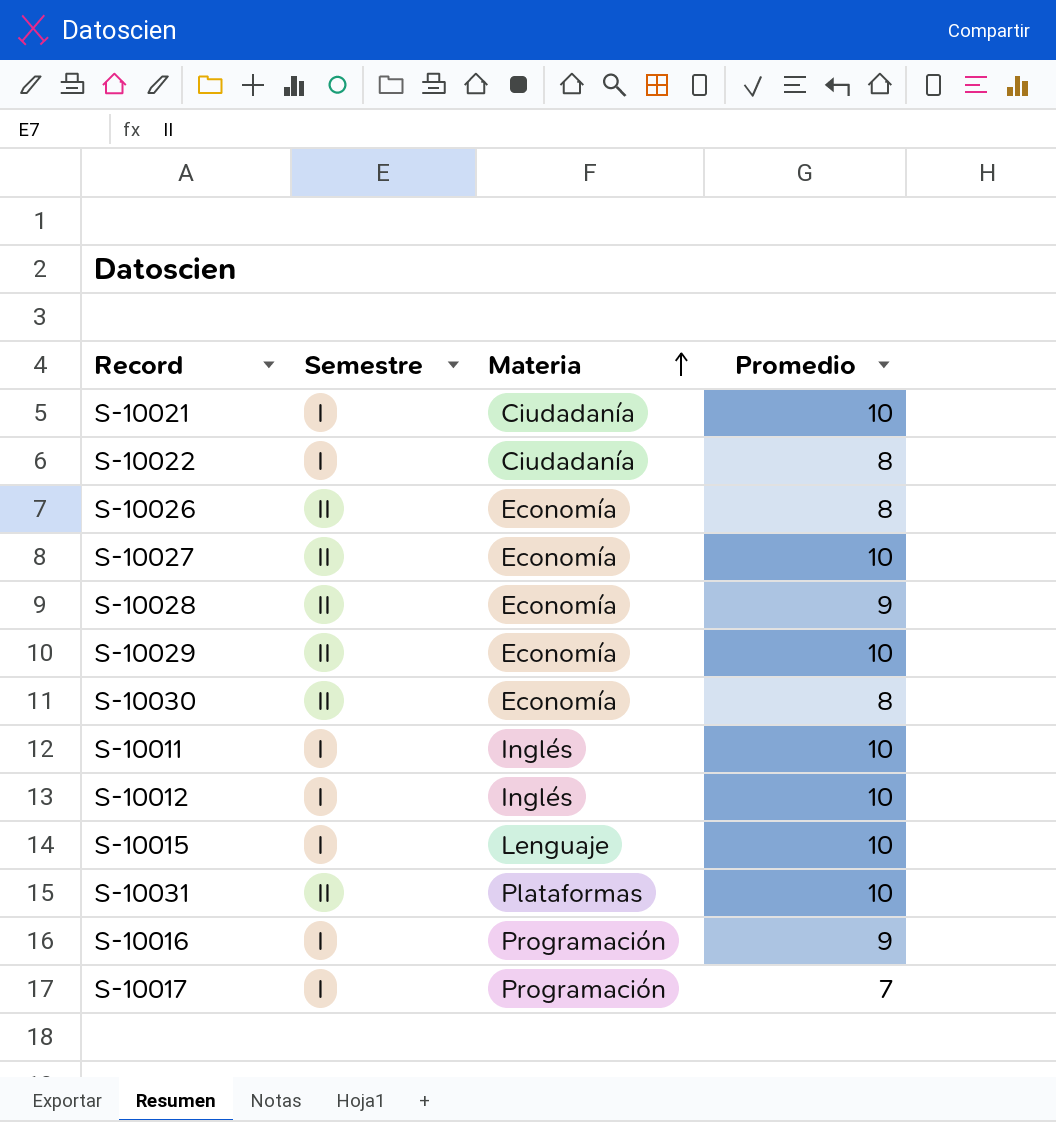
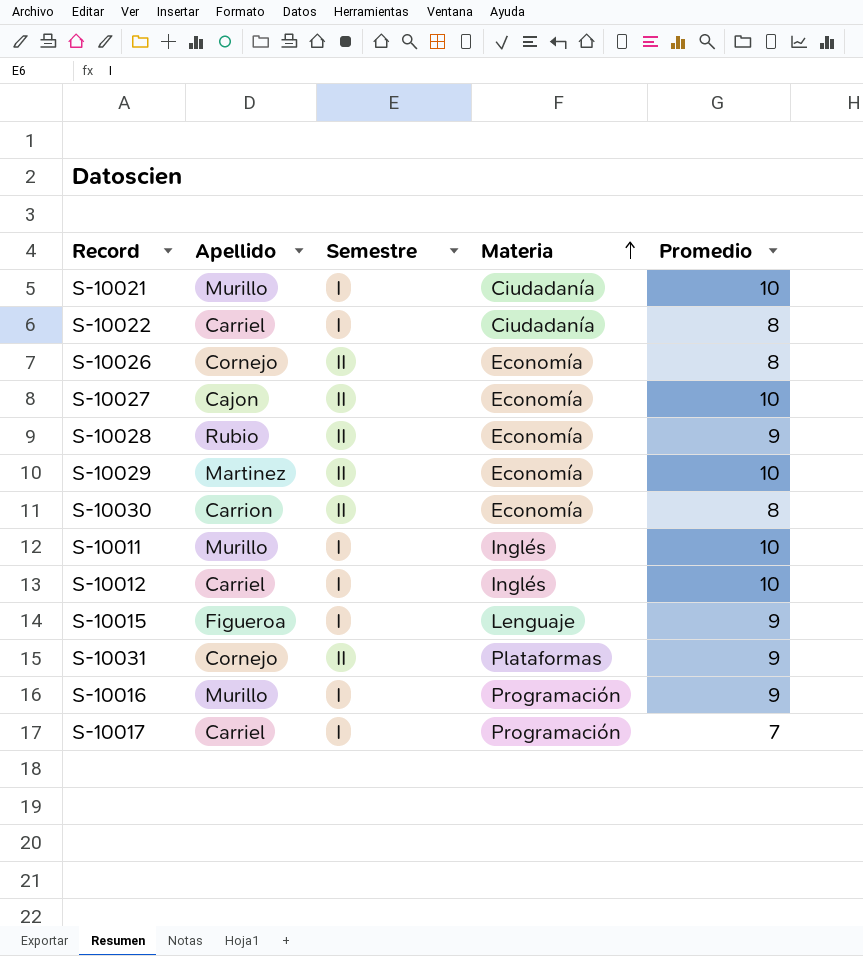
column Apellido | position: none -> 2
S-10015 | Promedio: 10 -> 9
S-10031 | Promedio: 10 -> 9

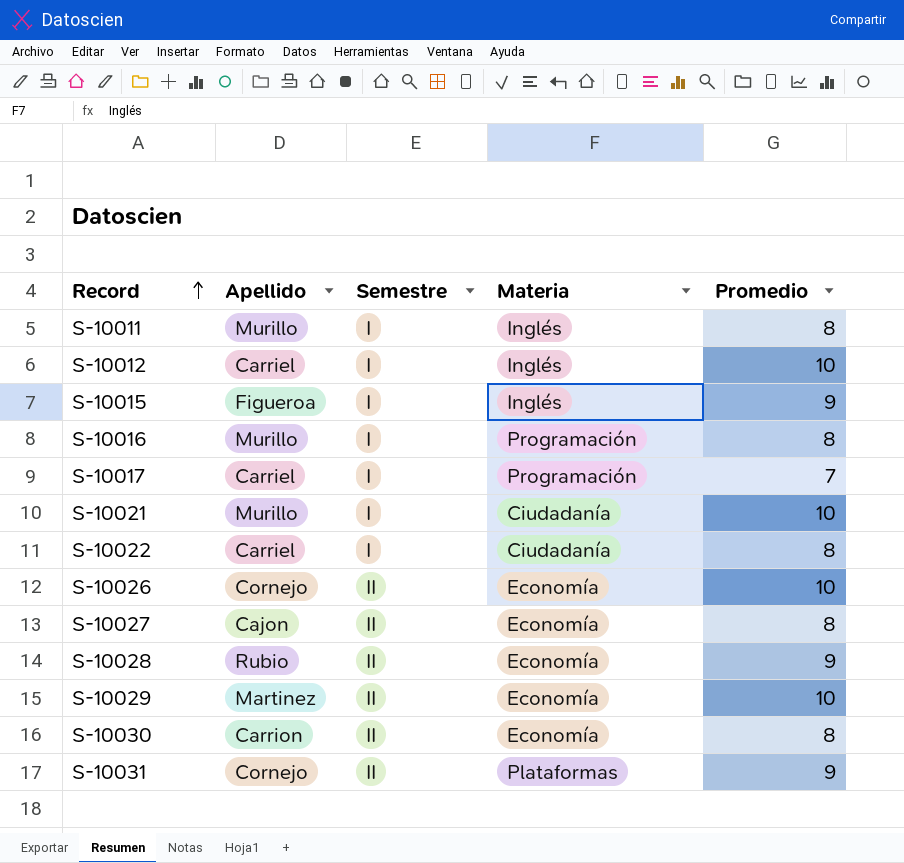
row order: Materia ascending -> Record ascending
S-10011 | Promedio: 10 -> 8
S-10015 | Materia: Lenguaje -> Inglés
S-10016 | Promedio: 9 -> 8
S-10026 | Promedio: 8 -> 10
S-10027 | Promedio: 10 -> 8

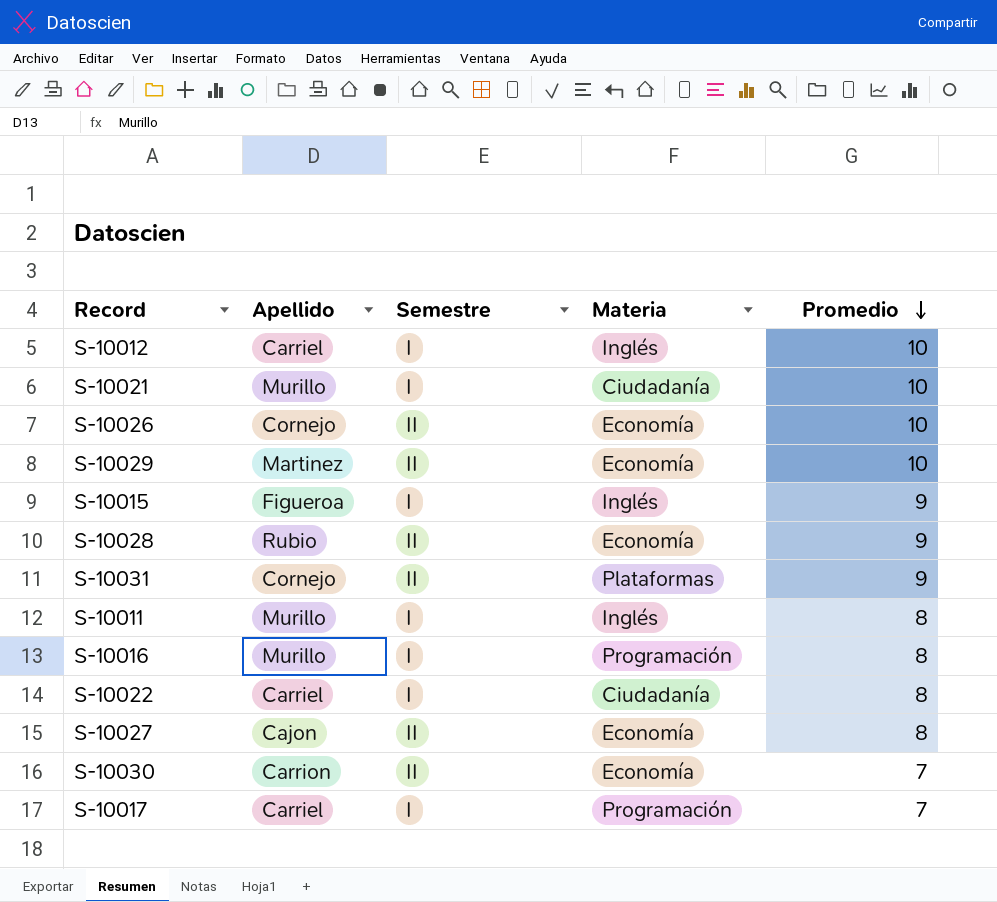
row order: Record ascending -> Promedio descending
S-10030 | Promedio: 8 -> 7

